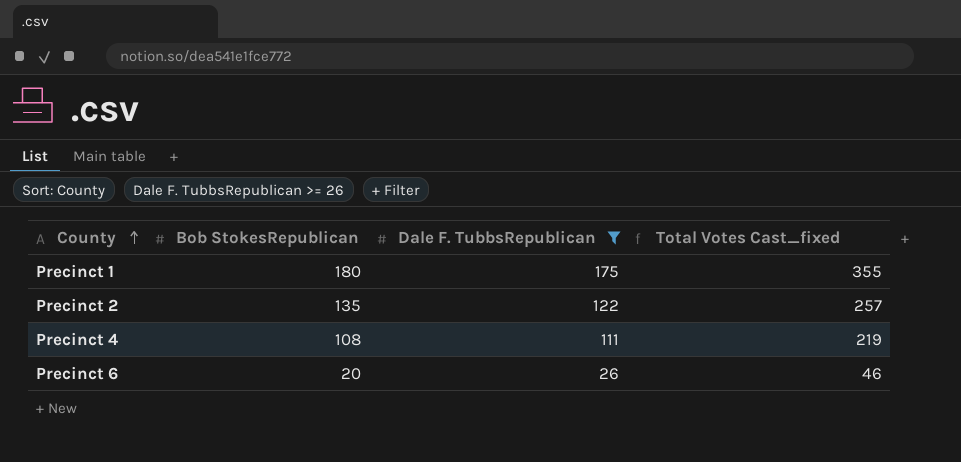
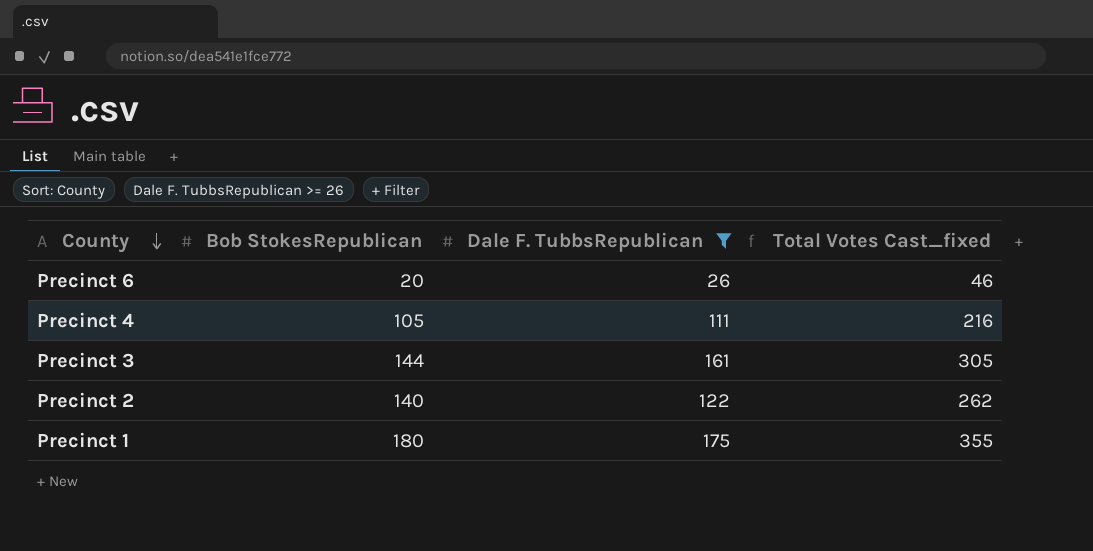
row order: County ascending -> County descending
Precinct 4 | Bob StokesRepublican: 108 -> 105
Precinct 4 | Total Votes Cast_fixed: 219 -> 216
row Precinct 3: none -> 144 | 161 | 305
Precinct 2 | Bob StokesRepublican: 135 -> 140
Precinct 2 | Total Votes Cast_fixed: 257 -> 262

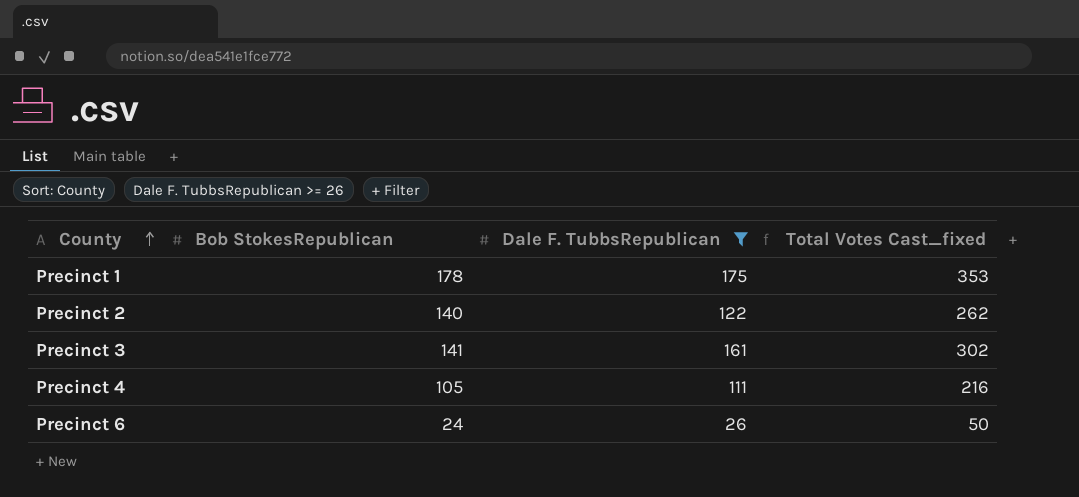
row order: County descending -> County ascending
Precinct 1 | Bob StokesRepublican: 180 -> 178
Precinct 1 | Total Votes Cast_fixed: 355 -> 353
Precinct 3 | Bob StokesRepublican: 144 -> 141
Precinct 3 | Total Votes Cast_fixed: 305 -> 302
Precinct 6 | Bob StokesRepublican: 20 -> 24
Precinct 6 | Total Votes Cast_fixed: 46 -> 50

